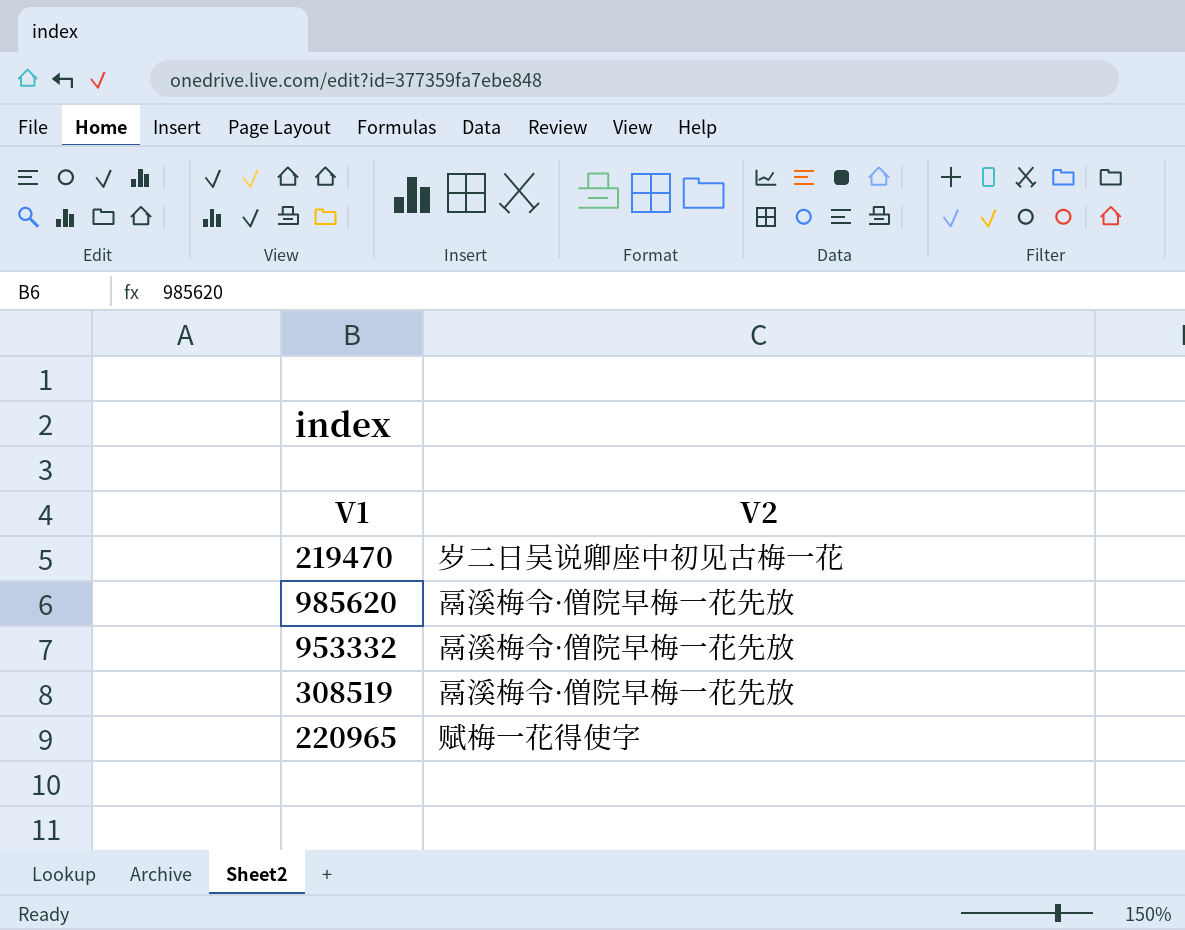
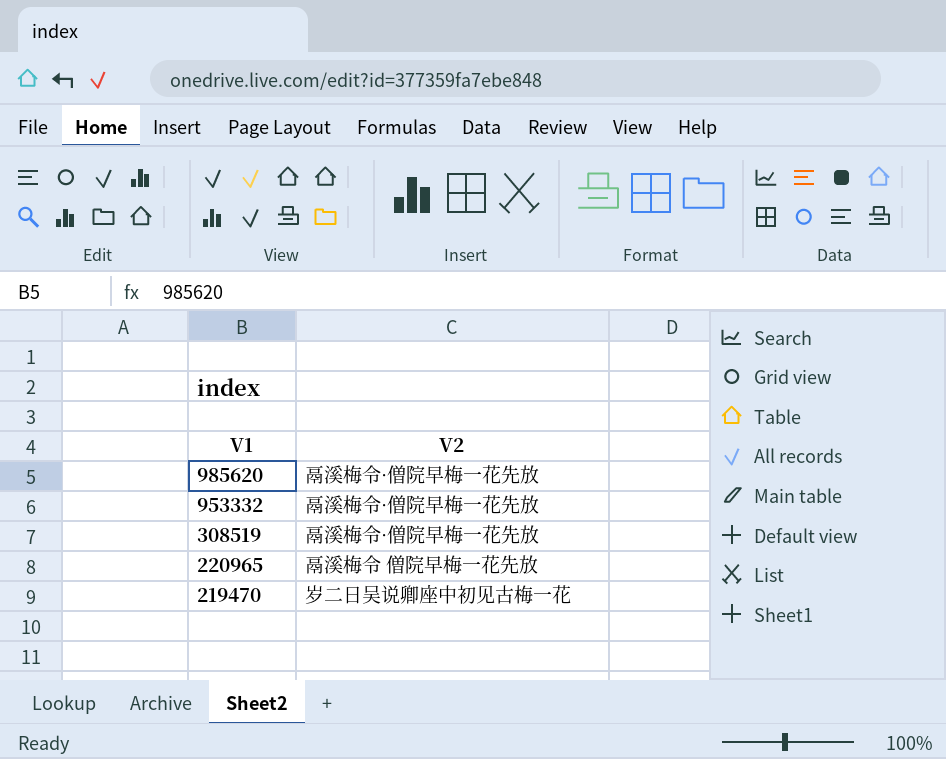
row order: none -> V1 descending
220965 | V2: 赋梅一花得使字 -> 鬲溪梅令 僧院早梅一花先放

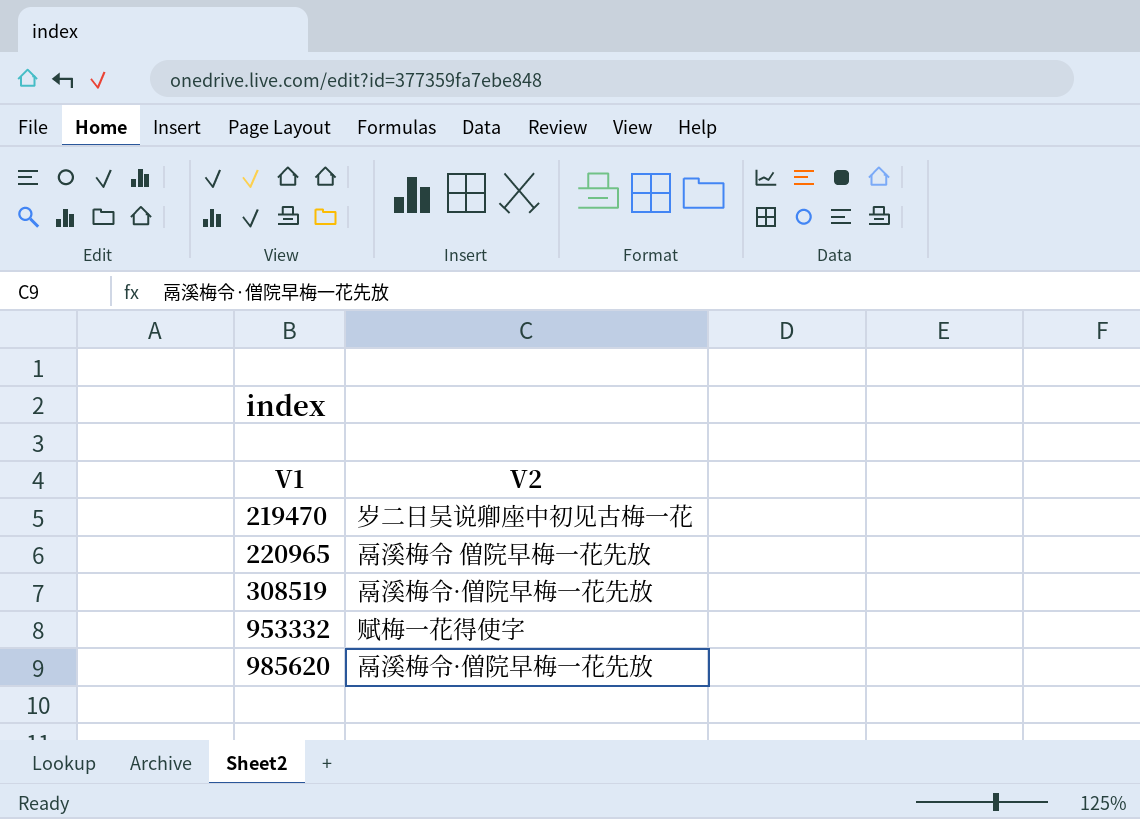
row order: V1 descending -> V1 ascending
953332 | V2: 鬲溪梅令·僧院早梅一花先放 -> 赋梅一花得使字

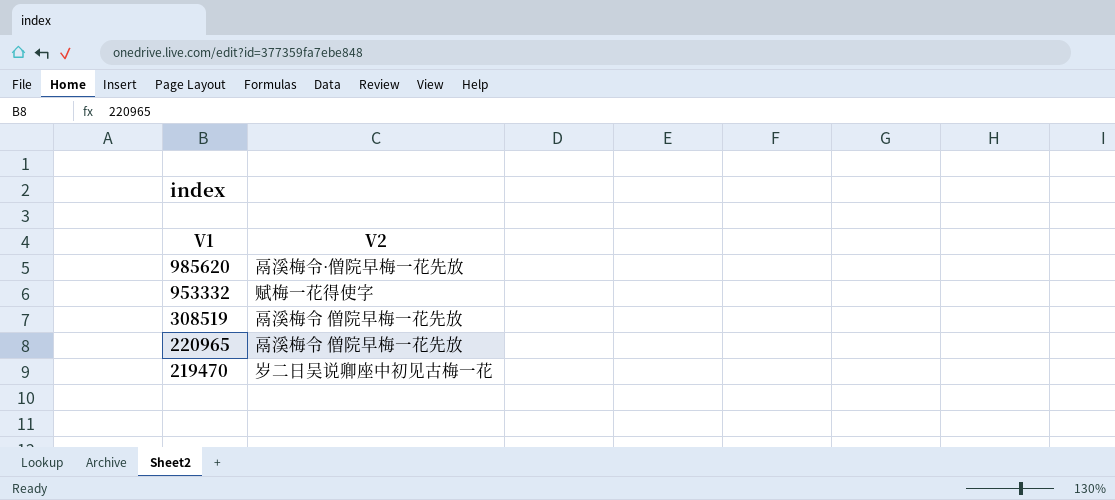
row order: V1 ascending -> V1 descending
308519 | V2: 鬲溪梅令·僧院早梅一花先放 -> 鬲溪梅令 僧院早梅一花先放

